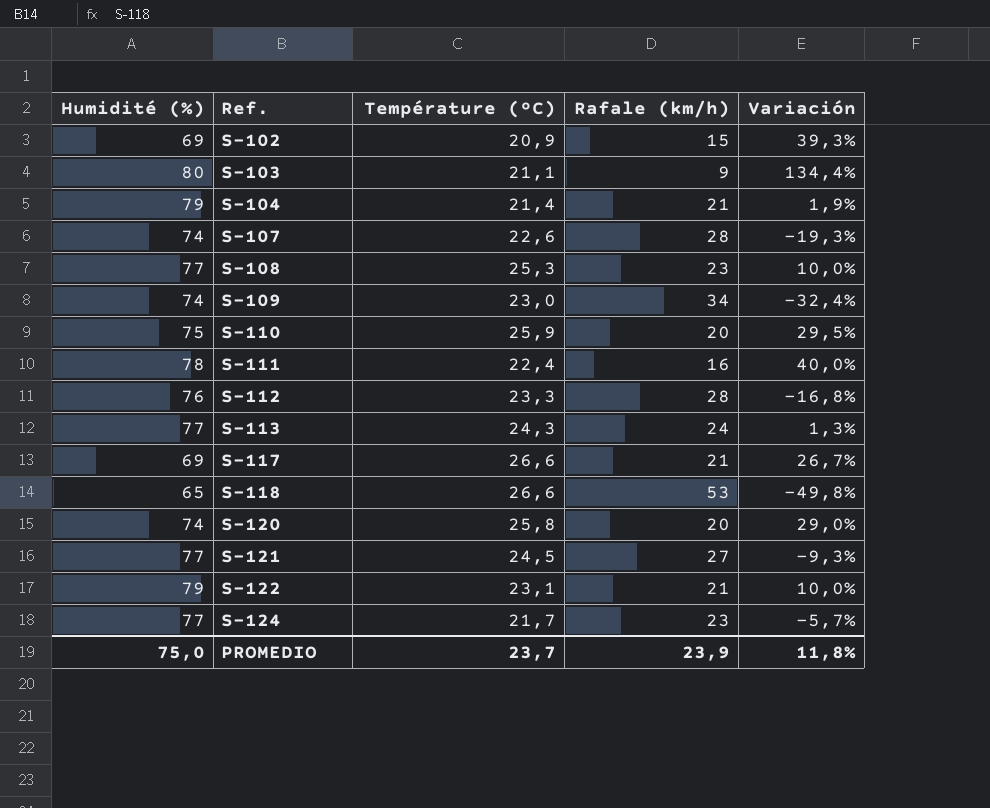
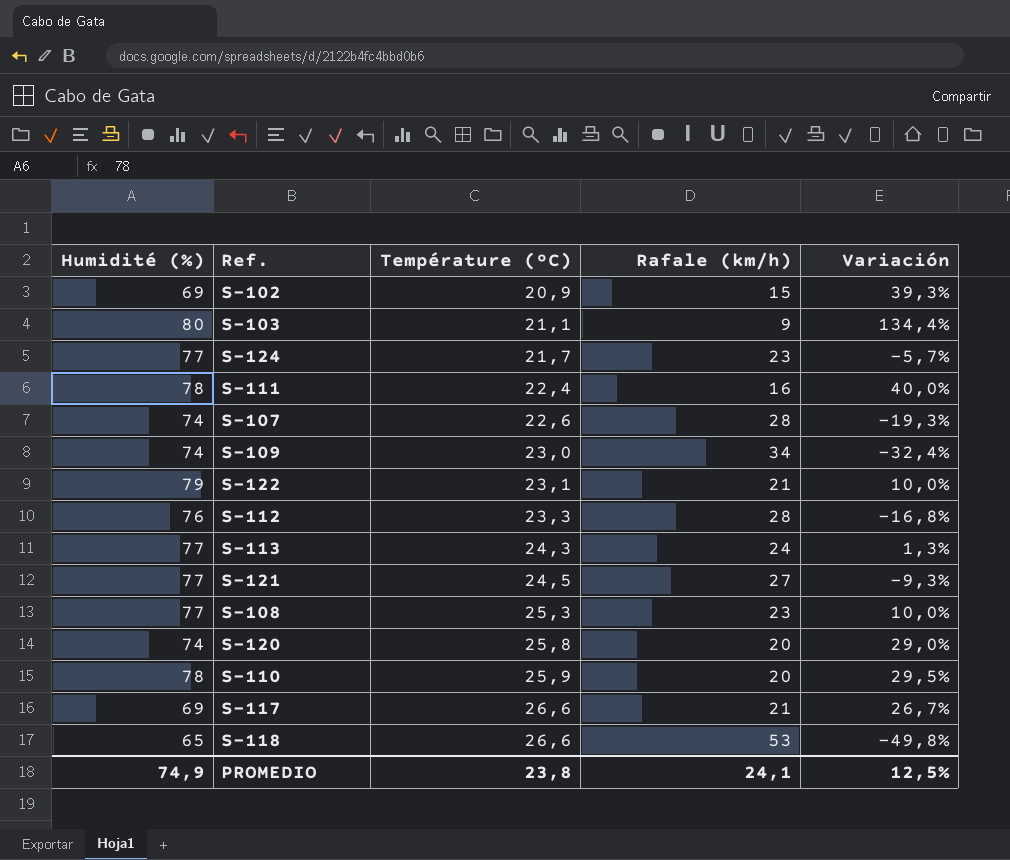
row order: Ref. ascending -> Température (ºC) ascending
row S-104: 79 | 21,4 | 21 | 1,9% -> none
S-110 | Humidité (%): 75 -> 78
PROMEDIO | Humidité (%): 75,0 -> 74,9
PROMEDIO | Température (ºC): 23,7 -> 23,8
PROMEDIO | Rafale (km/h): 23,9 -> 24,1
PROMEDIO | Variación: 11,8% -> 12,5%

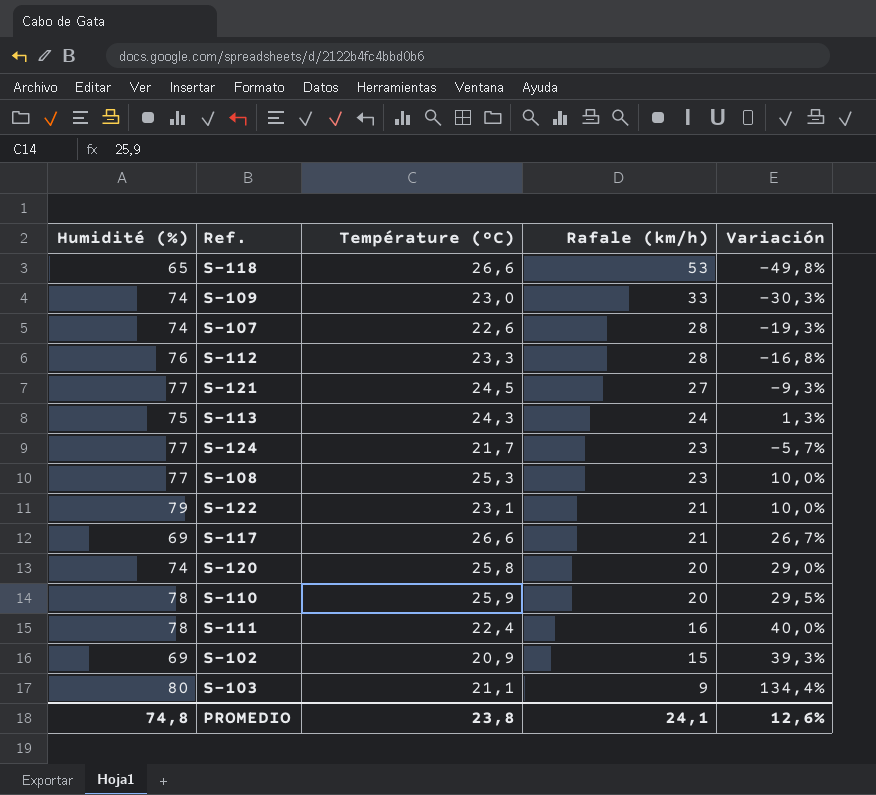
row order: Température (ºC) ascending -> Rafale (km/h) descending
S-109 | Rafale (km/h): 34 -> 33
S-109 | Variación: -32,4% -> -30,3%
S-113 | Humidité (%): 77 -> 75
PROMEDIO | Humidité (%): 74,9 -> 74,8
PROMEDIO | Variación: 12,5% -> 12,6%

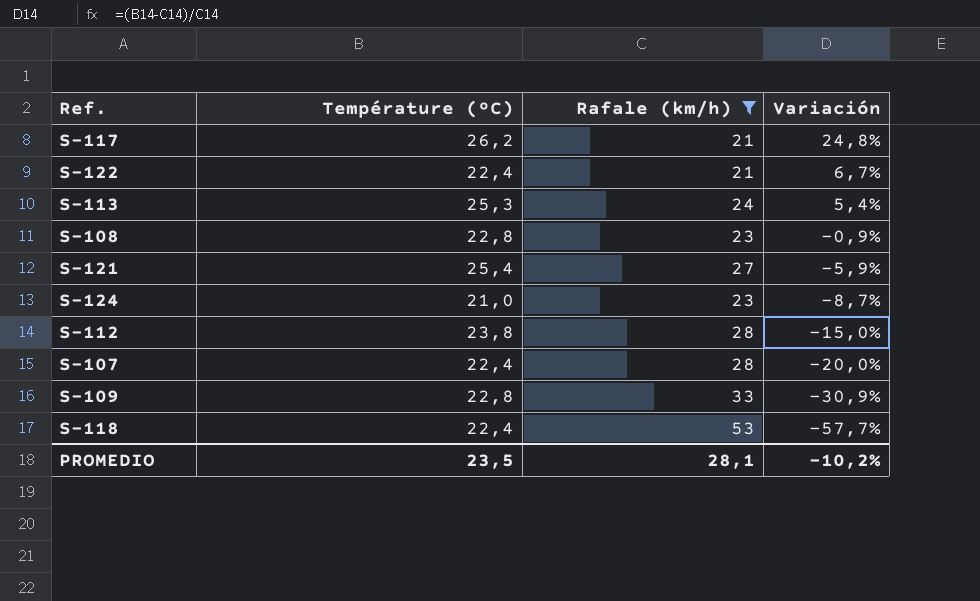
filter: none -> Rafale (km/h) >= 21
row order: Rafale (km/h) descending -> Variación descending
column Humidité (%) | position: 1 -> none
S-117 | Température (ºC): 26,6 -> 26,2
S-117 | Variación: 26,7% -> 24,8%
S-122 | Température (ºC): 23,1 -> 22,4
S-122 | Variación: 10,0% -> 6,7%
S-113 | Température (ºC): 24,3 -> 25,3
S-113 | Variación: 1,3% -> 5,4%
S-108 | Température (ºC): 25,3 -> 22,8
S-108 | Variación: 10,0% -> -0,9%
S-121 | Température (ºC): 24,5 -> 25,4
S-121 | Variación: -9,3% -> -5,9%
S-124 | Température (ºC): 21,7 -> 21,0
S-124 | Variación: -5,7% -> -8,7%
S-112 | Température (ºC): 23,3 -> 23,8
S-112 | Variación: -16,8% -> -15,0%
S-107 | Température (ºC): 22,6 -> 22,4
S-107 | Variación: -19,3% -> -20,0%
S-109 | Température (ºC): 23,0 -> 22,8
S-109 | Variación: -30,3% -> -30,9%
S-118 | Température (ºC): 26,6 -> 22,4
S-118 | Variación: -49,8% -> -57,7%
PROMEDIO | Température (ºC): 23,8 -> 23,5
PROMEDIO | Rafale (km/h): 24,1 -> 28,1
PROMEDIO | Variación: 12,6% -> -10,2%

